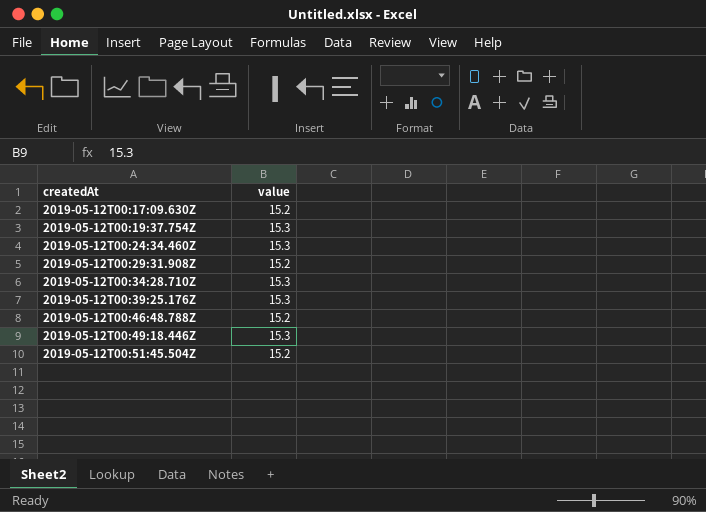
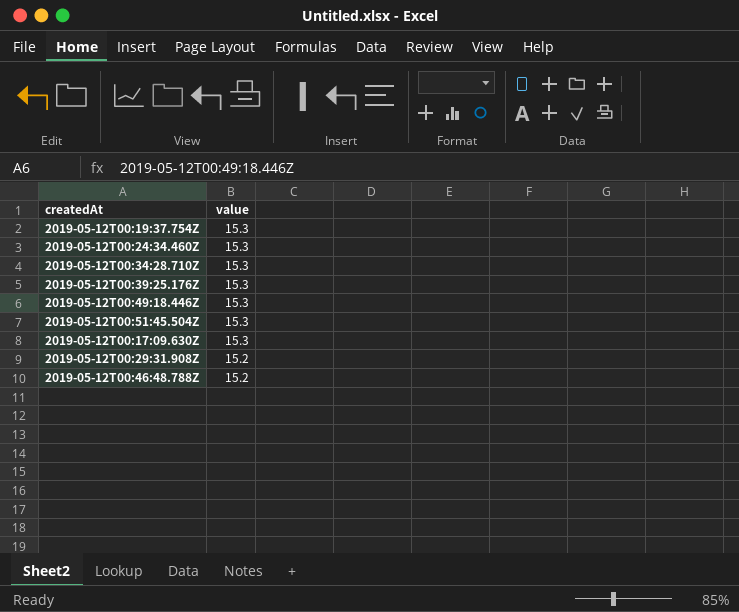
row order: createdAt ascending -> value descending
2019-05-12T00:51:45.504Z | value: 15.2 -> 15.3
2019-05-12T00:17:09.630Z | value: 15.2 -> 15.3

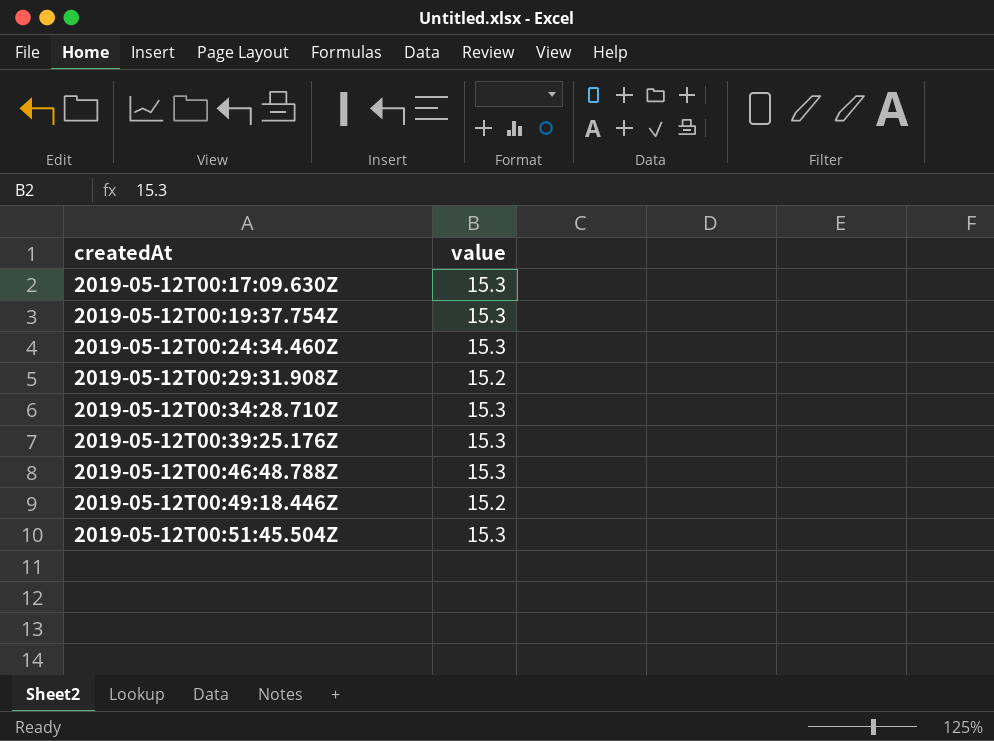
row order: value descending -> createdAt ascending
2019-05-12T00:46:48.788Z | value: 15.2 -> 15.3
2019-05-12T00:49:18.446Z | value: 15.3 -> 15.2

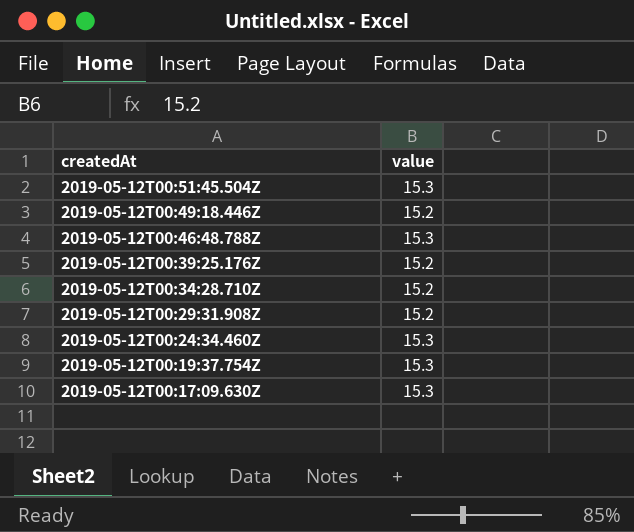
row order: createdAt ascending -> createdAt descending
2019-05-12T00:39:25.176Z | value: 15.3 -> 15.2
2019-05-12T00:34:28.710Z | value: 15.3 -> 15.2

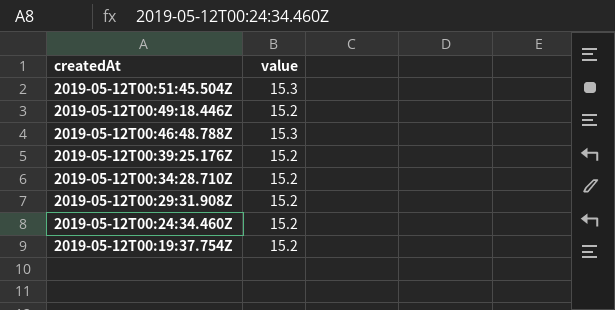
row 2019-05-12T00:17:09.630Z: 15.3 -> none
2019-05-12T00:24:34.460Z | value: 15.3 -> 15.2
2019-05-12T00:19:37.754Z | value: 15.3 -> 15.2

